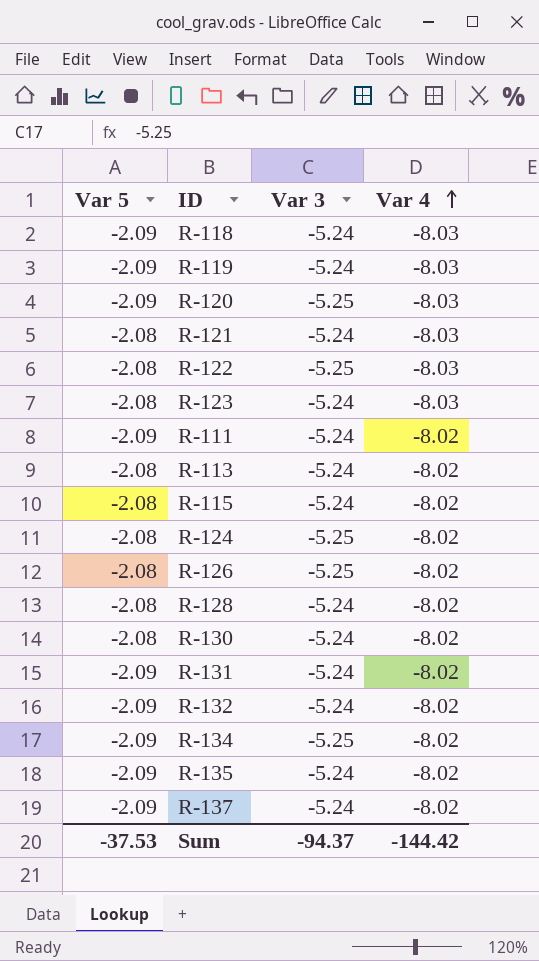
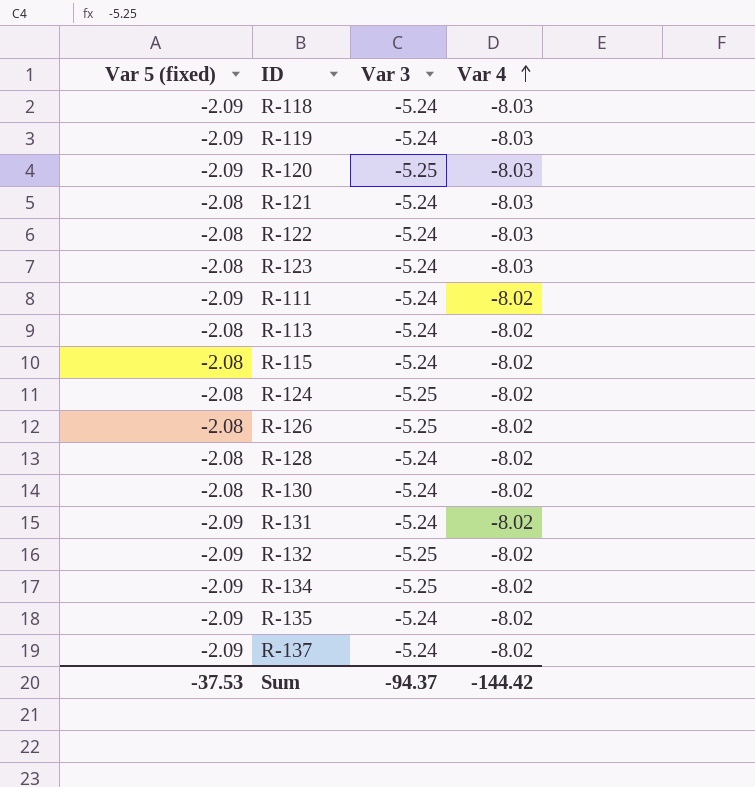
column name: Var 5 -> Var 5 (fixed)
R-122 | Var 3: -5.25 -> -5.24
R-132 | Var 3: -5.24 -> -5.25

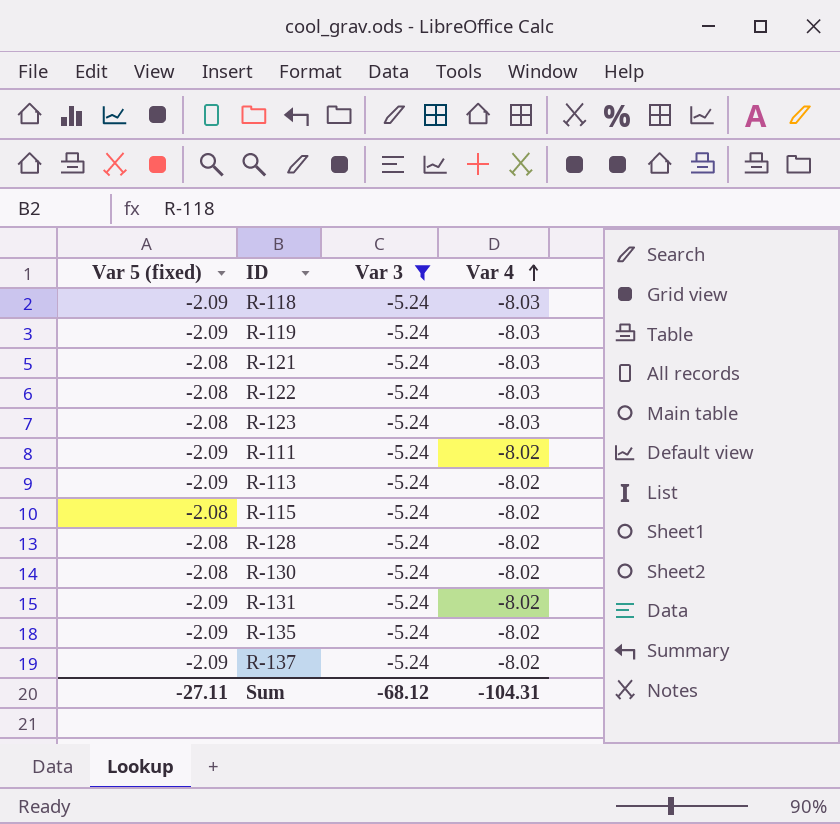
filter: none -> Var 3 = -5.24
R-113 | Var 5 (fixed): -2.08 -> -2.09
Sum | Var 5 (fixed): -37.53 -> -27.11
Sum | Var 3: -94.37 -> -68.12
Sum | Var 4: -144.42 -> -104.31

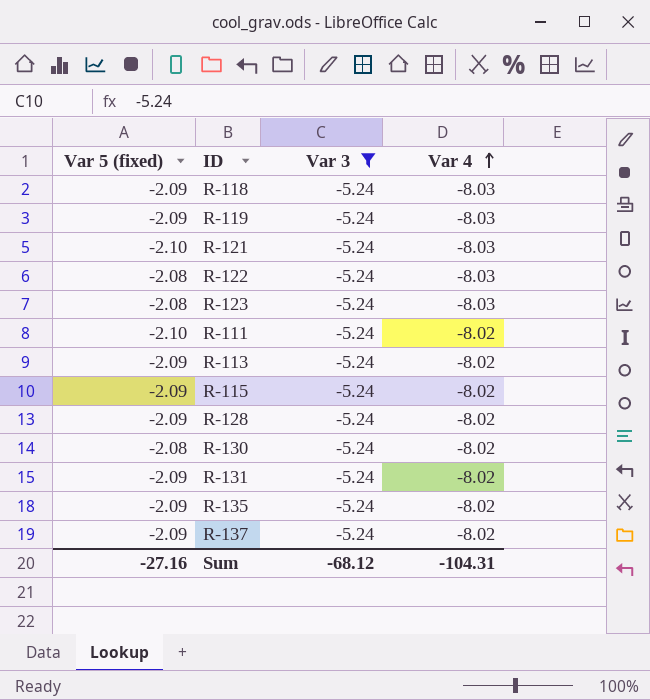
R-121 | Var 5 (fixed): -2.08 -> -2.10
R-111 | Var 5 (fixed): -2.09 -> -2.10
R-115 | Var 5 (fixed): -2.08 -> -2.09
R-128 | Var 5 (fixed): -2.08 -> -2.09
Sum | Var 5 (fixed): -27.11 -> -27.16

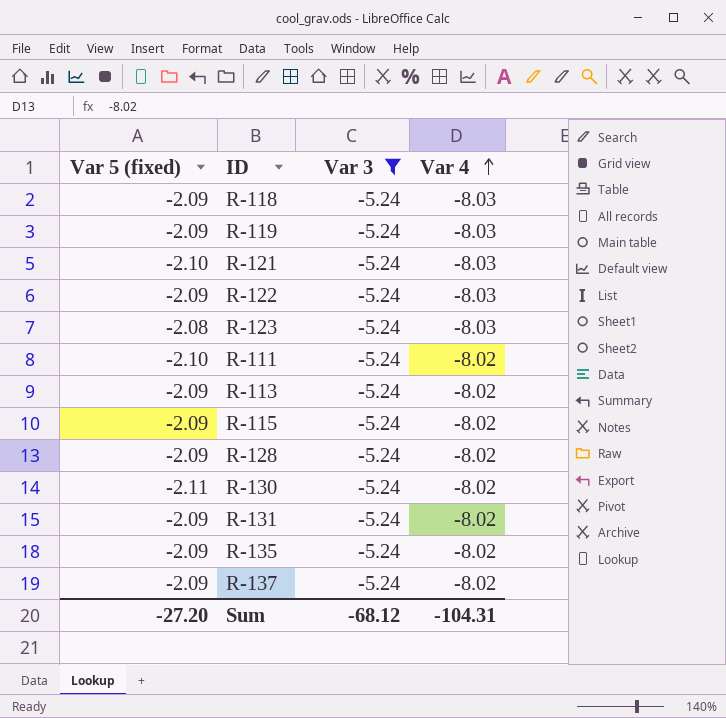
R-122 | Var 5 (fixed): -2.08 -> -2.09
R-130 | Var 5 (fixed): -2.08 -> -2.11
Sum | Var 5 (fixed): -27.16 -> -27.20

